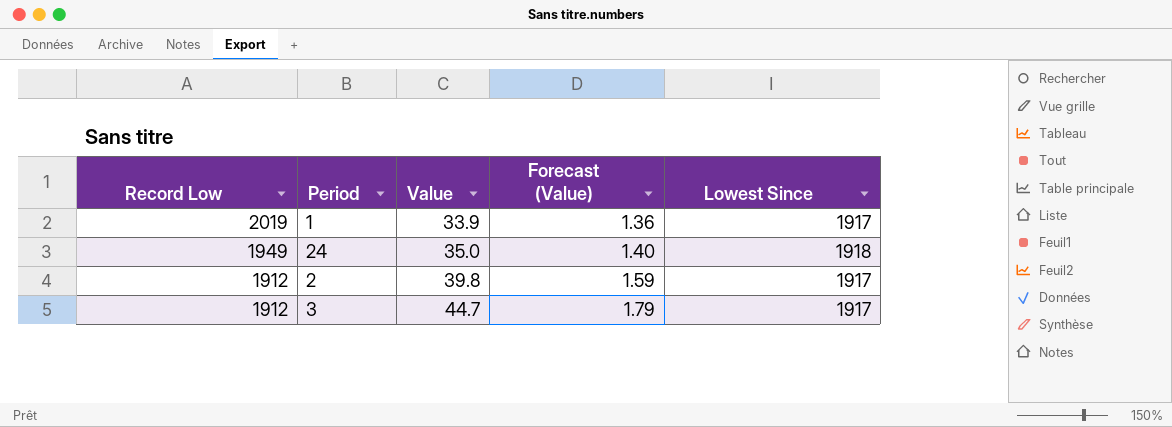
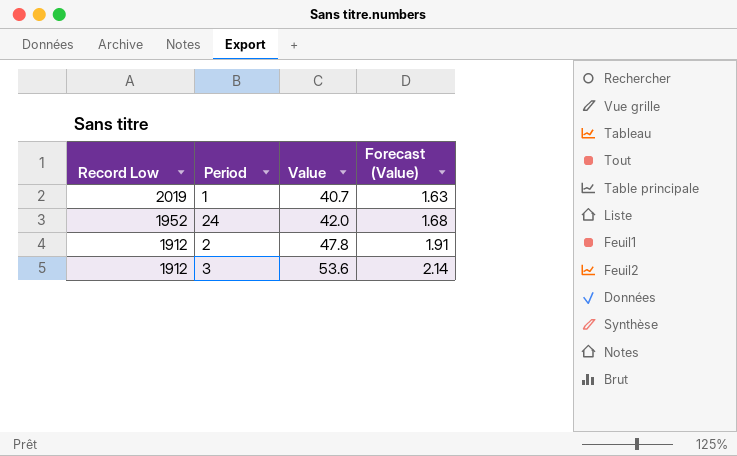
column Lowest Since | position: 5 -> none
1 | Value: 33.9 -> 40.7
1 | Forecast (Value): 1.36 -> 1.63
24 | Record Low: 1949 -> 1952
24 | Value: 35.0 -> 42.0
24 | Forecast (Value): 1.40 -> 1.68
2 | Value: 39.8 -> 47.8
2 | Forecast (Value): 1.59 -> 1.91
3 | Value: 44.7 -> 53.6
3 | Forecast (Value): 1.79 -> 2.14

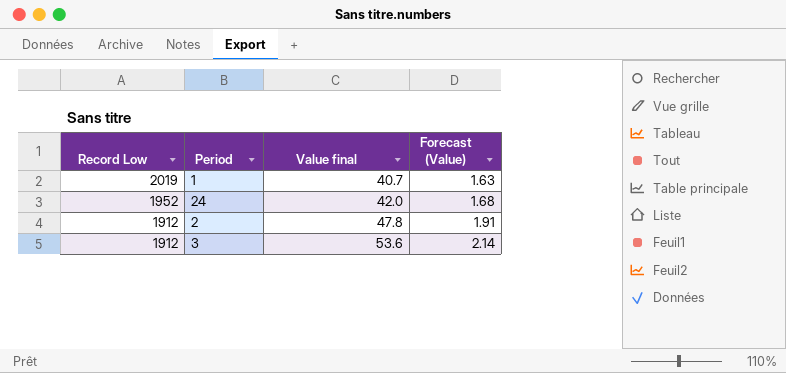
column name: Value -> Value final

